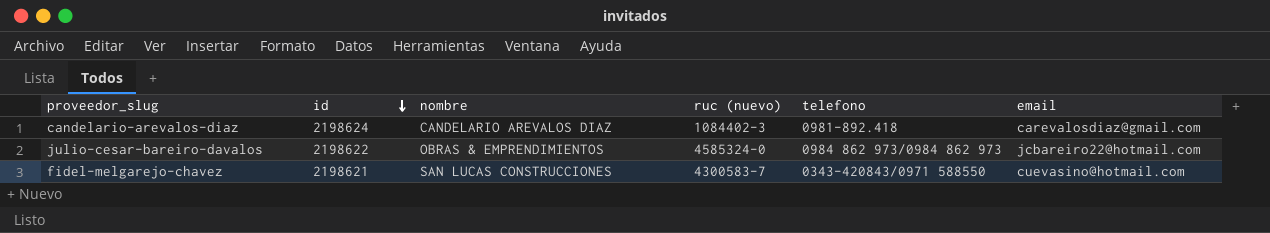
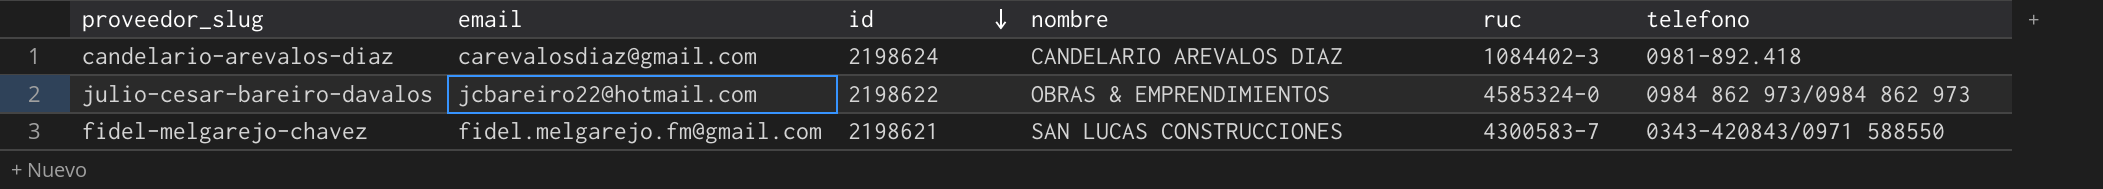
column email | position: 6 -> 2
column name: ruc (nuevo) -> ruc
fidel-melgarejo-chavez | email: cuevasino@hotmail.com -> fidel.melgarejo.fm@gmail.com

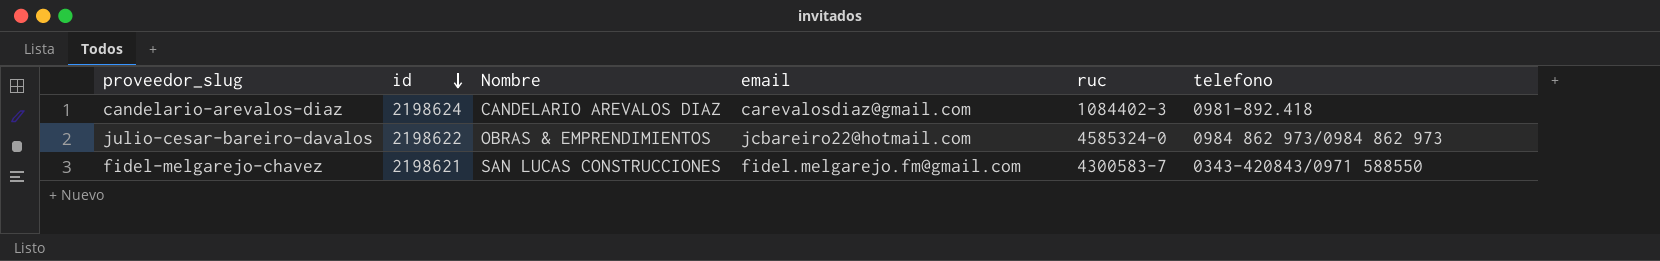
column name: nombre -> Nombre
column email | position: 2 -> 4

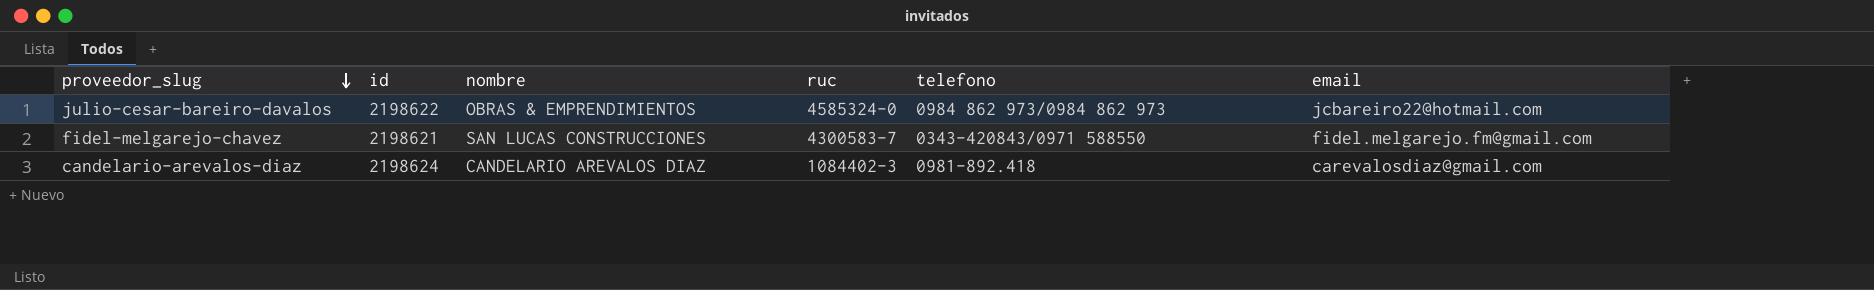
row order: id descending -> proveedor_slug descending
column name: Nombre -> nombre
column email | position: 4 -> 6

